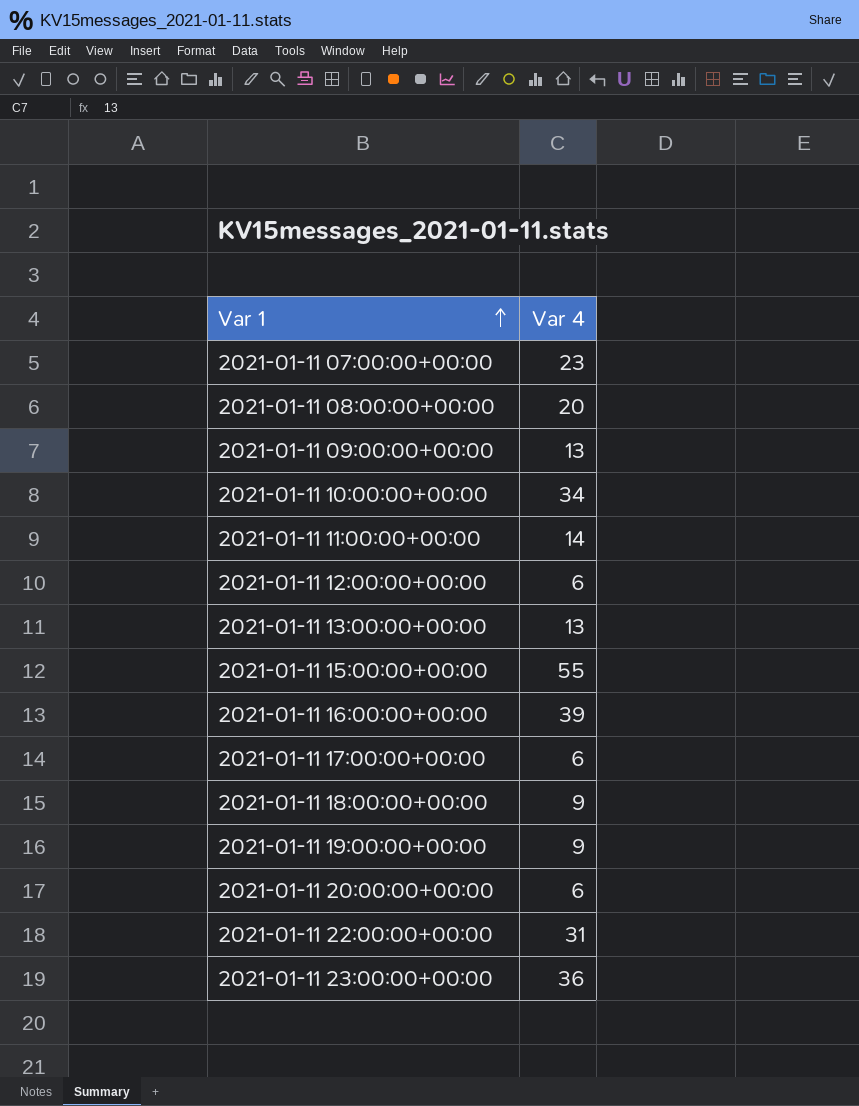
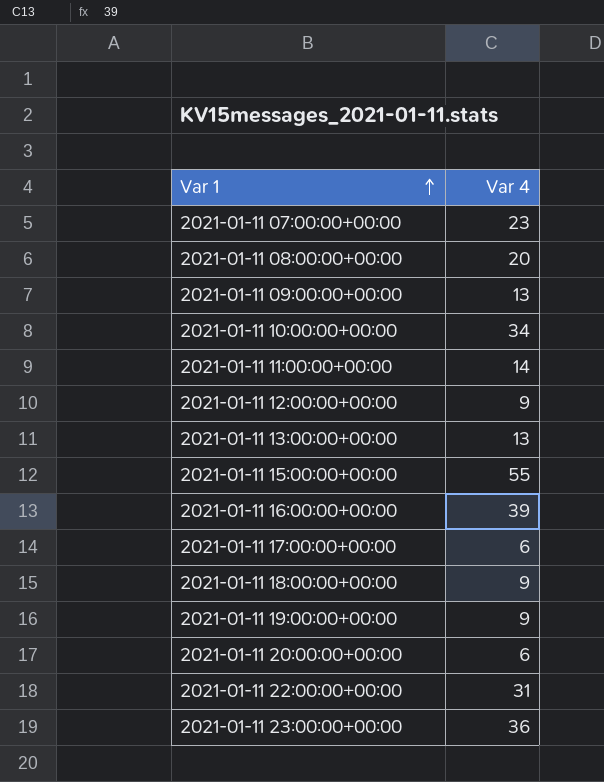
2021-01-11 12:00:00+00:00 | Var 4: 6 -> 9

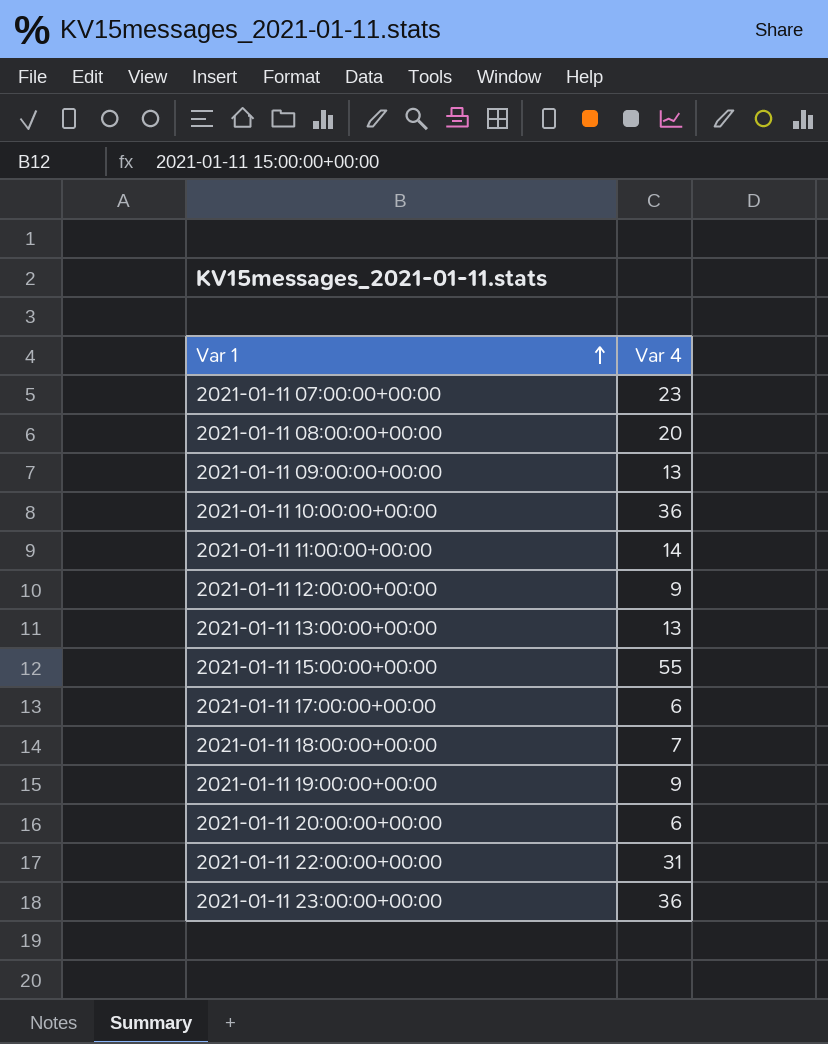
row 2021-01-11 16:00:00+00:00: 39 -> none
2021-01-11 10:00:00+00:00 | Var 4: 34 -> 36
2021-01-11 18:00:00+00:00 | Var 4: 9 -> 7

